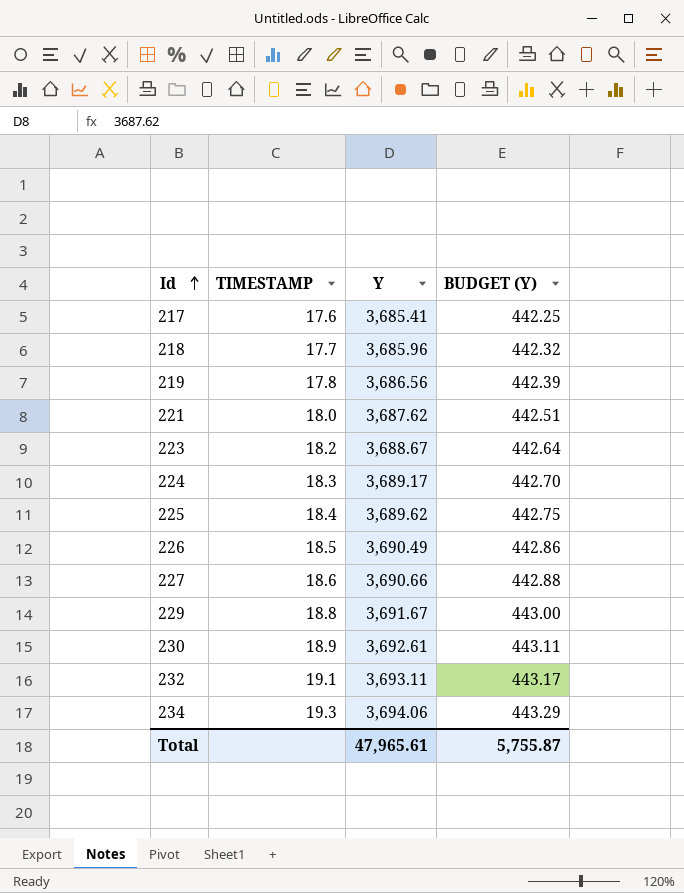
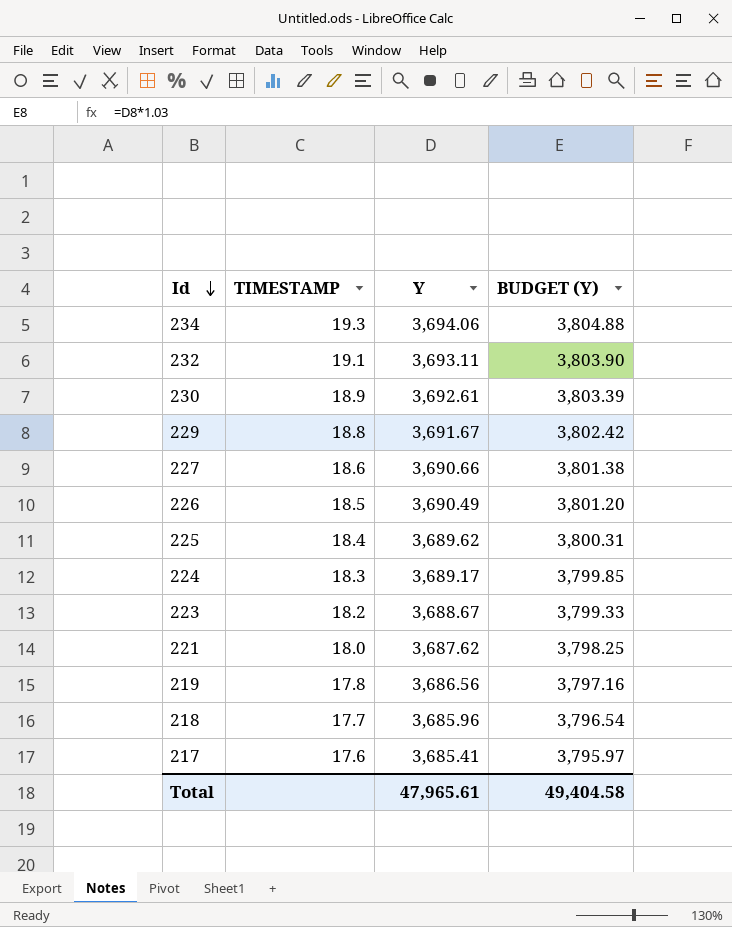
row order: Id ascending -> Id descending
column BUDGET (Y) | formula: [Y] * 0.12 -> [Y] * 1.03
Total | BUDGET (Y): 5,755.87 -> 49,404.58

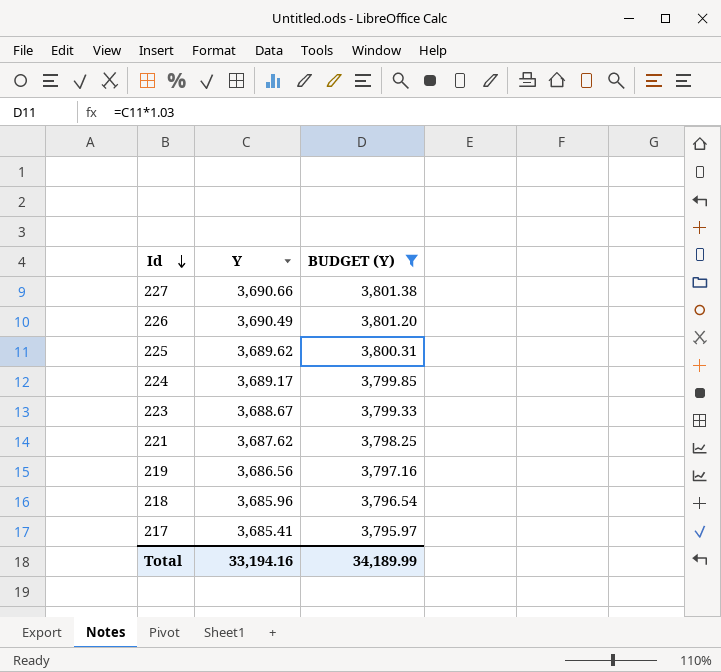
filter: none -> BUDGET (Y) <= 3,801.38
column TIMESTAMP | position: 2 -> none
Total | Y: 47,965.61 -> 33,194.16
Total | BUDGET (Y): 49,404.58 -> 34,189.99

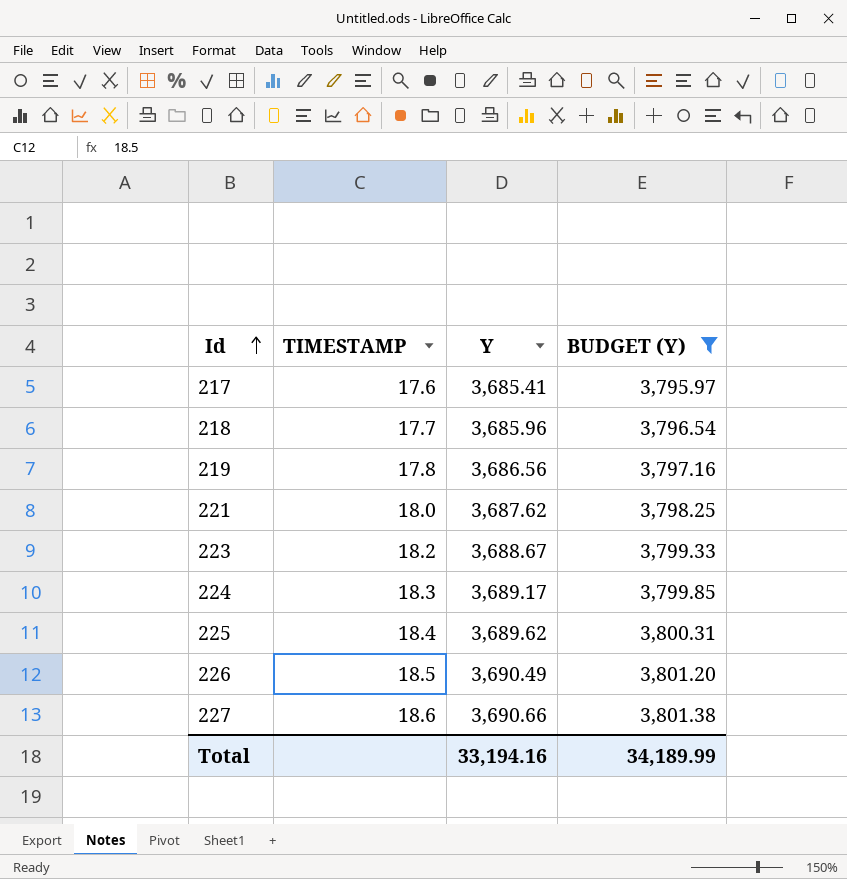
row order: Id descending -> Id ascending
column TIMESTAMP | position: none -> 2

